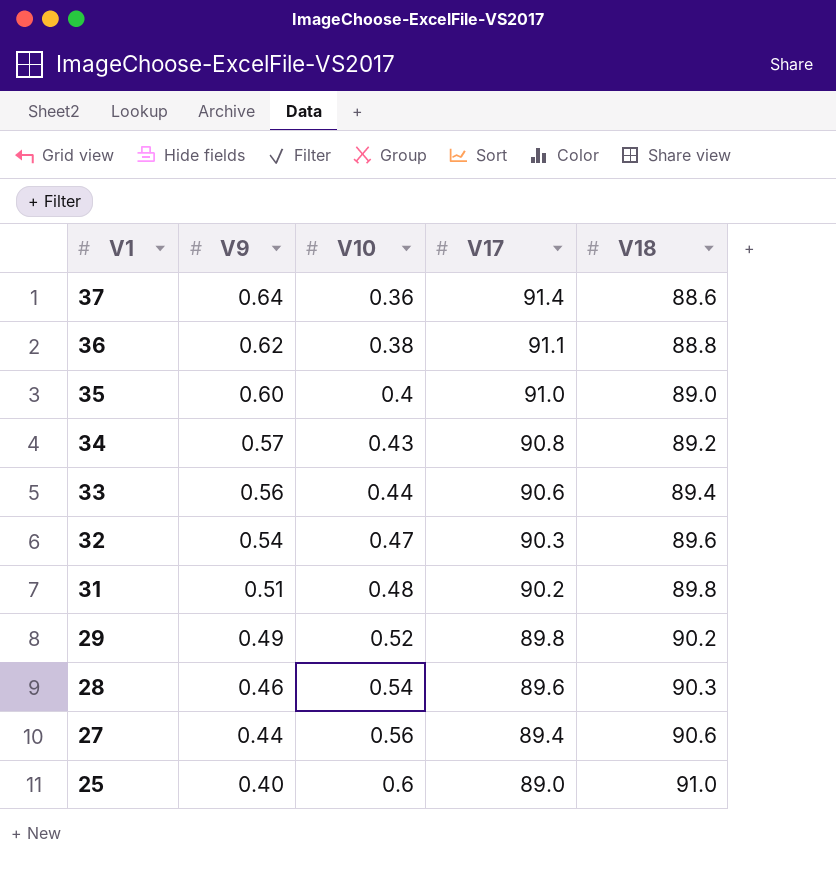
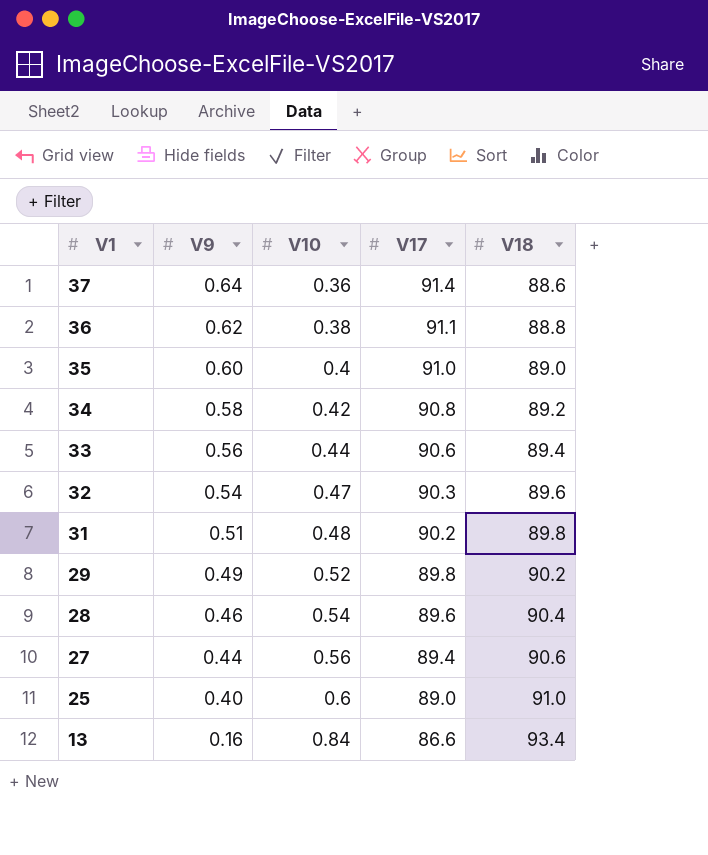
34 | V9: 0.57 -> 0.58
34 | V10: 0.43 -> 0.42
28 | V18: 90.3 -> 90.4
row 13: none -> 0.16 | 0.84 | 86.6 | 93.4

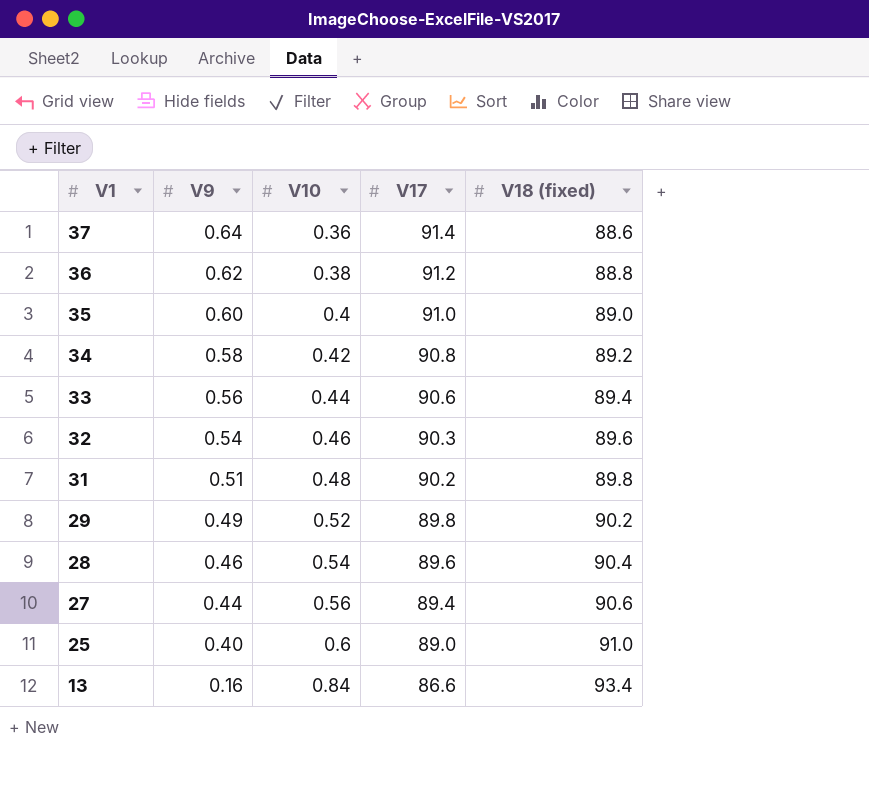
column name: V18 -> V18 (fixed)
36 | V17: 91.1 -> 91.2
32 | V10: 0.47 -> 0.46

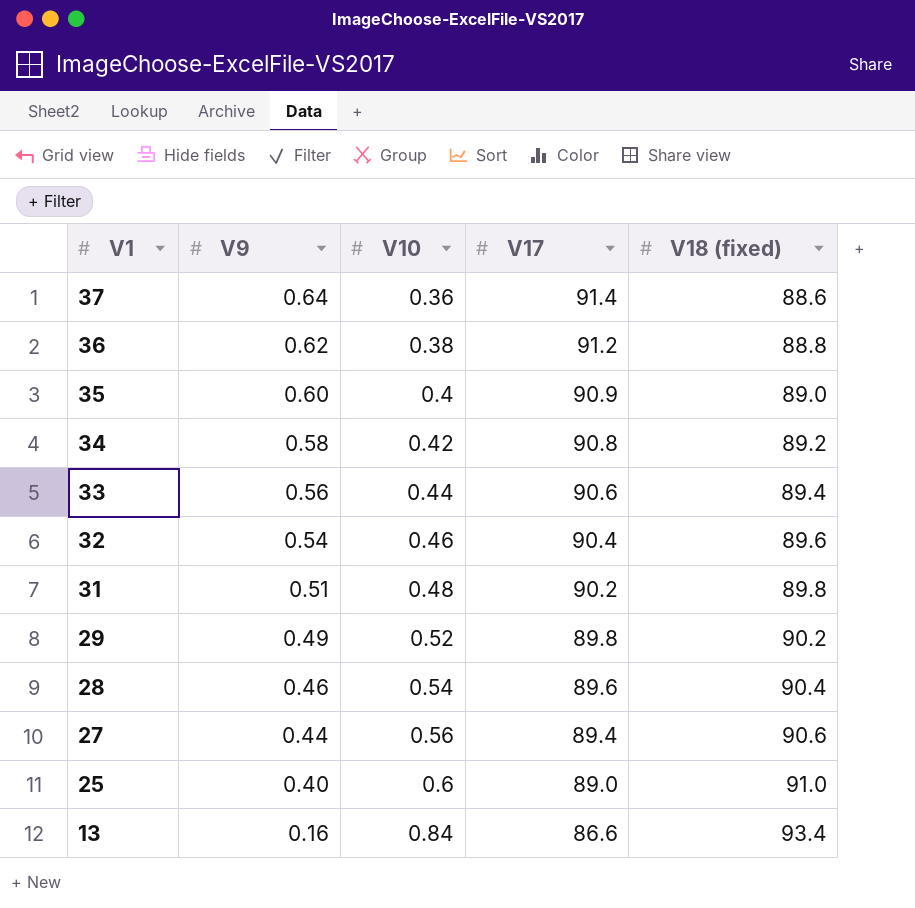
35 | V17: 91.0 -> 90.9
32 | V17: 90.3 -> 90.4

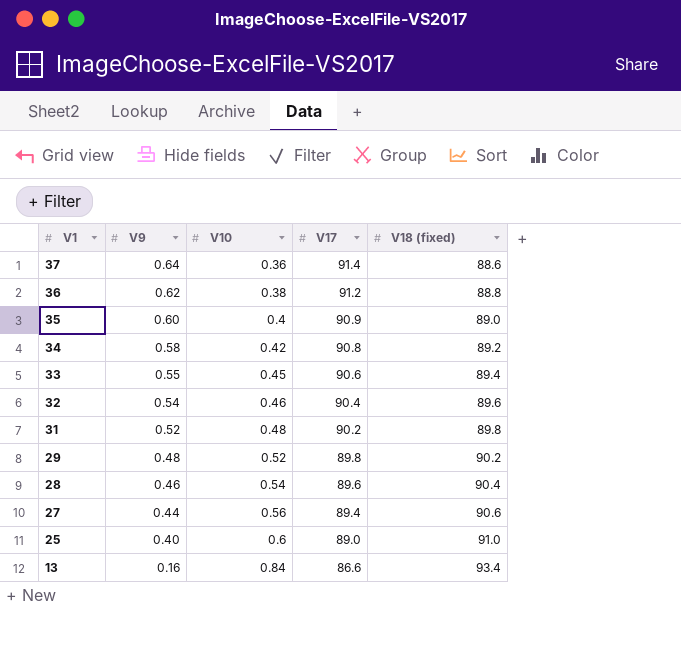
33 | V9: 0.56 -> 0.55
33 | V10: 0.44 -> 0.45
31 | V9: 0.51 -> 0.52
29 | V9: 0.49 -> 0.48

